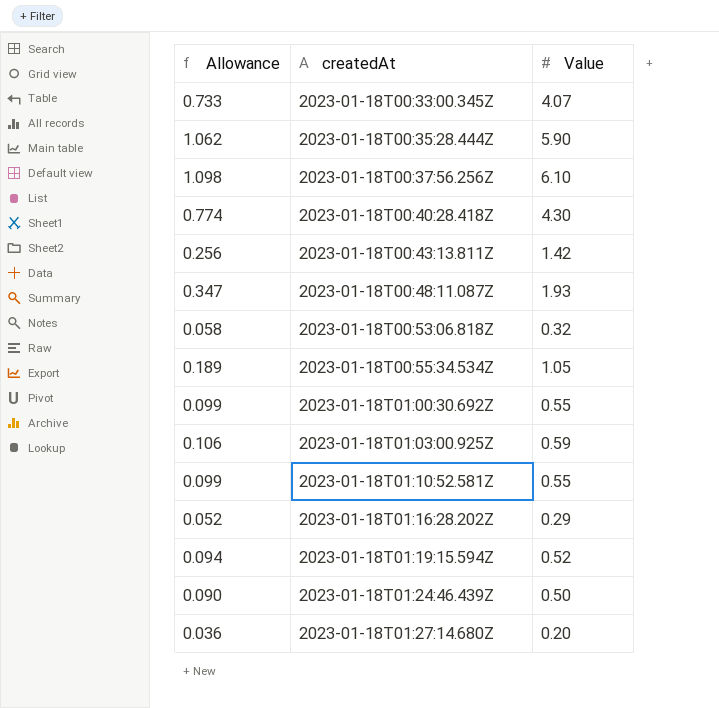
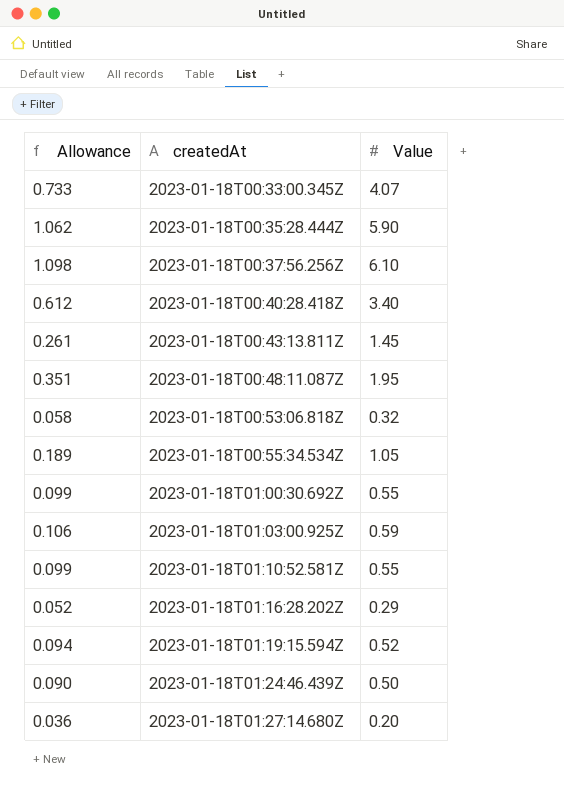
2023-01-18T00:40:28.418Z | Allowance: 0.774 -> 0.612
2023-01-18T00:40:28.418Z | Value: 4.30 -> 3.40
2023-01-18T00:43:13.811Z | Allowance: 0.256 -> 0.261
2023-01-18T00:43:13.811Z | Value: 1.42 -> 1.45
2023-01-18T00:48:11.087Z | Allowance: 0.347 -> 0.351
2023-01-18T00:48:11.087Z | Value: 1.93 -> 1.95

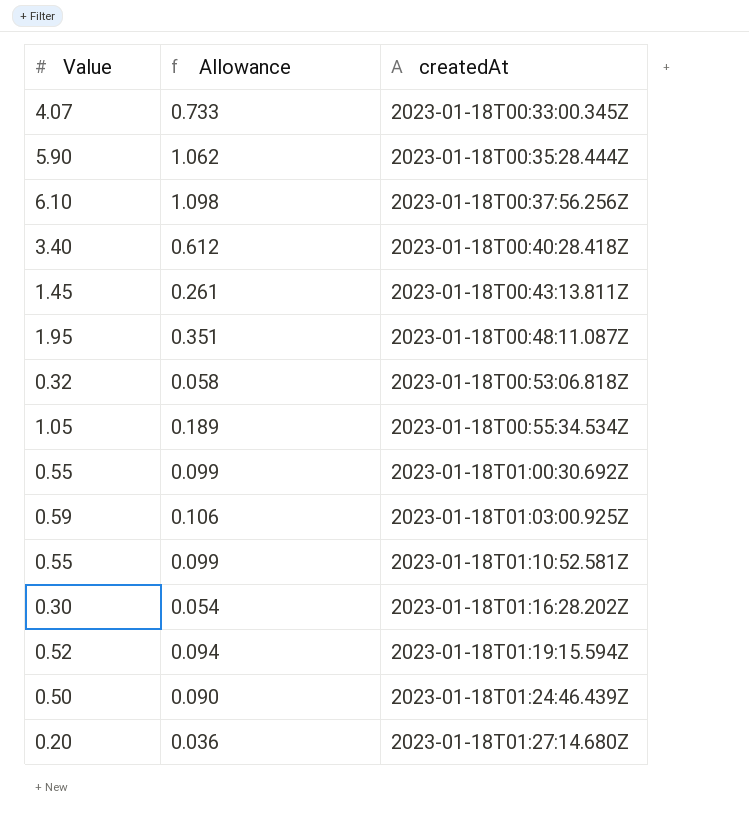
column Value | position: 3 -> 1
2023-01-18T01:16:28.202Z | Value: 0.29 -> 0.30
2023-01-18T01:16:28.202Z | Allowance: 0.052 -> 0.054

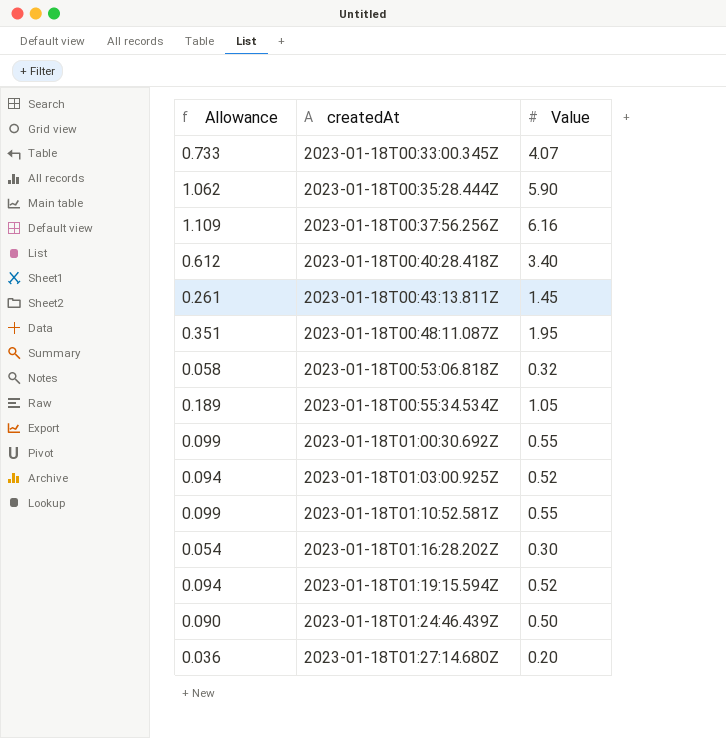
column Value | position: 1 -> 3
2023-01-18T00:37:56.256Z | Allowance: 1.098 -> 1.109
2023-01-18T00:37:56.256Z | Value: 6.10 -> 6.16
2023-01-18T01:03:00.925Z | Allowance: 0.106 -> 0.094
2023-01-18T01:03:00.925Z | Value: 0.59 -> 0.52

